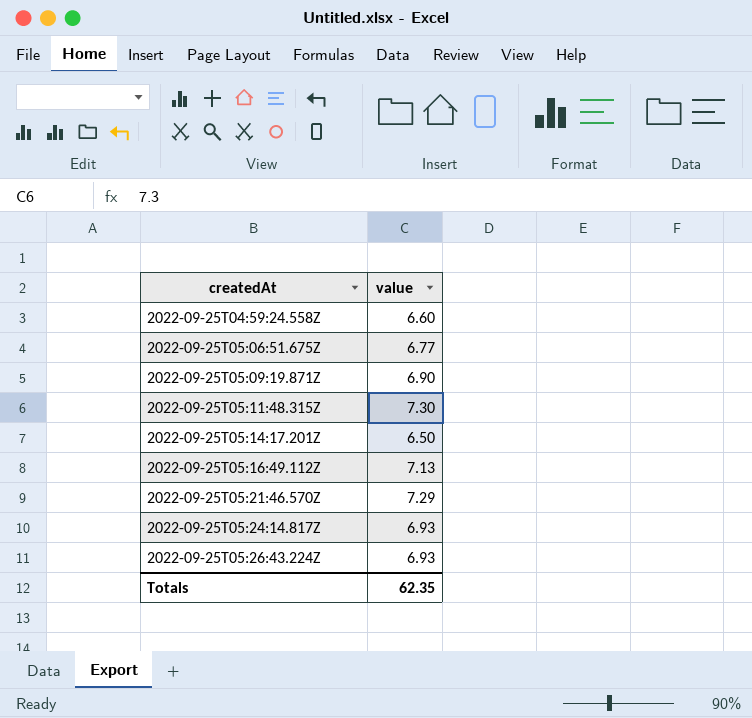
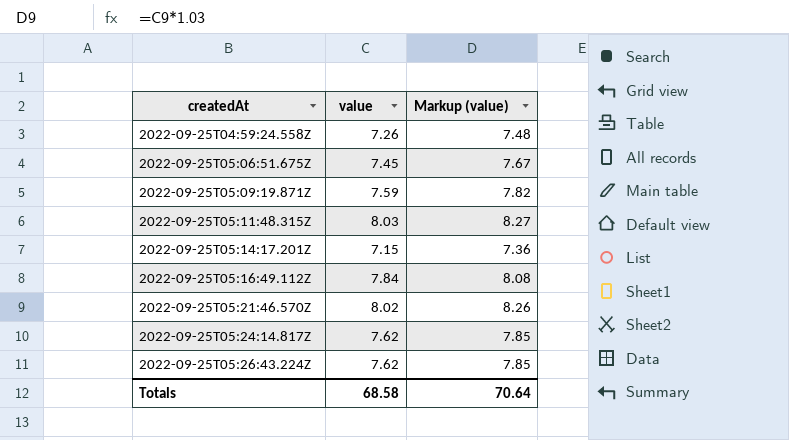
column Markup (value) | formula: none -> [value] * 1.03
2022-09-25T04:59:24.558Z | value: 6.60 -> 7.26
2022-09-25T05:06:51.675Z | value: 6.77 -> 7.45
2022-09-25T05:09:19.871Z | value: 6.90 -> 7.59
2022-09-25T05:11:48.315Z | value: 7.30 -> 8.03
2022-09-25T05:14:17.201Z | value: 6.50 -> 7.15
2022-09-25T05:16:49.112Z | value: 7.13 -> 7.84
2022-09-25T05:21:46.570Z | value: 7.29 -> 8.02
2022-09-25T05:24:14.817Z | value: 6.93 -> 7.62
2022-09-25T05:26:43.224Z | value: 6.93 -> 7.62
Totals | value: 62.35 -> 68.58

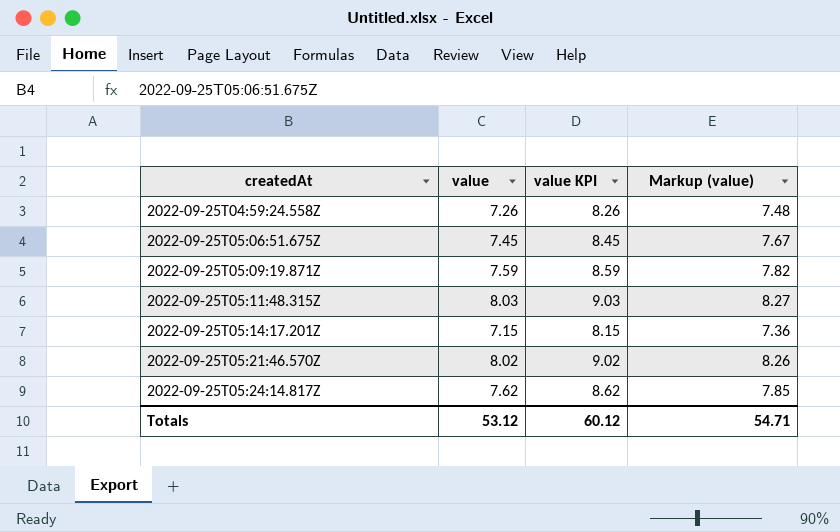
column value KPI | formula: none -> [value] + 1
row 2022-09-25T05:16:49.112Z: 7.84 | 8.08 -> none
row 2022-09-25T05:26:43.224Z: 7.62 | 7.85 -> none
Totals | value: 68.58 -> 53.12
Totals | Markup (value): 70.64 -> 54.71

